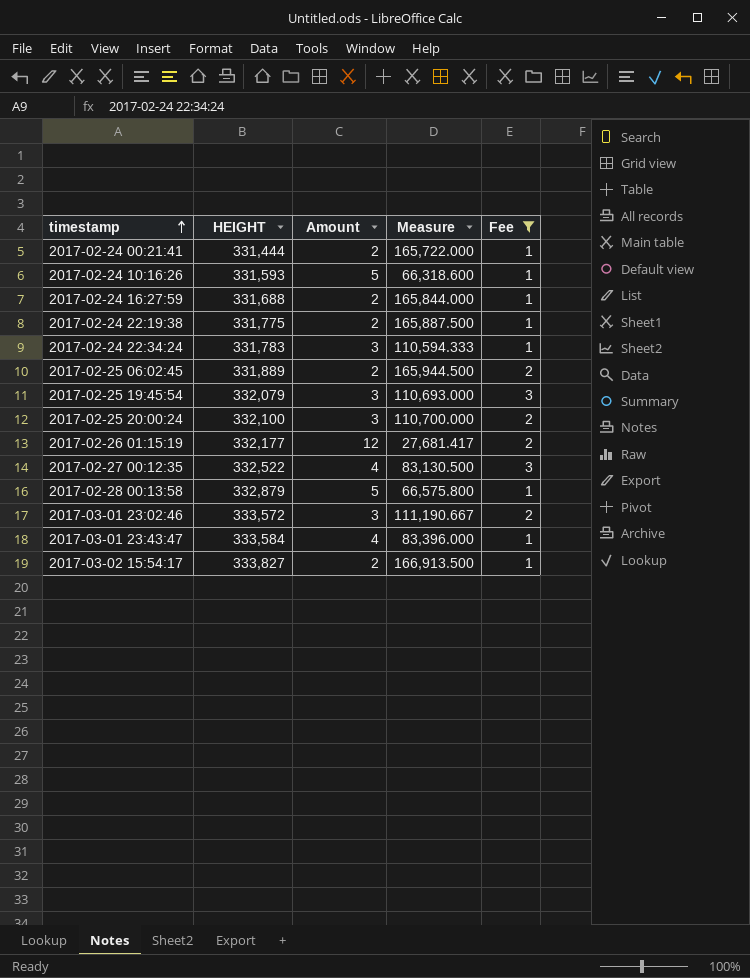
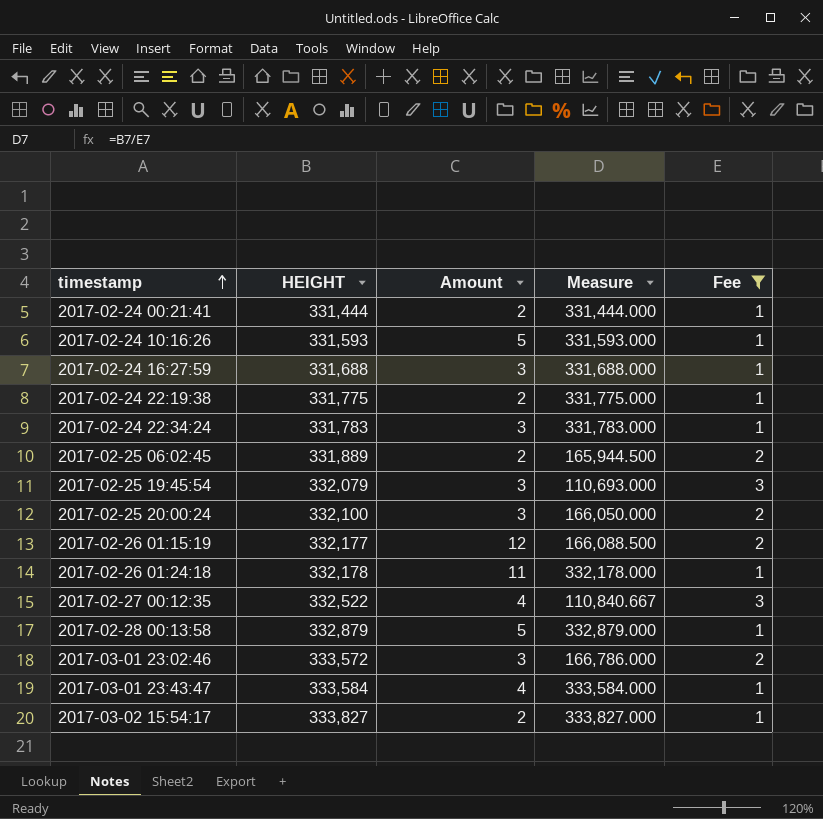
column Measure | formula: [HEIGHT] / [Amount] -> [HEIGHT] / [Fee]
2017-02-24 16:27:59 | Amount: 2 -> 3
row 2017-02-26 01:24:18: none -> 332,178 | 11 | 332,178.000 | 1

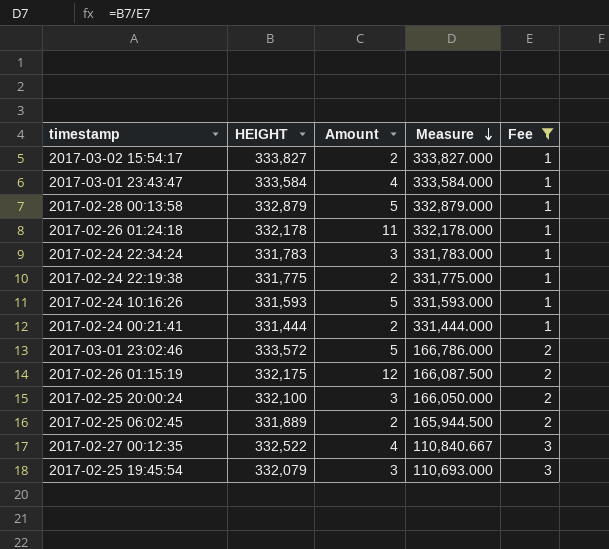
row order: timestamp ascending -> Measure descending
row 2017-02-24 16:27:59: 331,688 | 3 | 331,688.000 | 1 -> none
2017-03-01 23:02:46 | Amount: 3 -> 5
2017-02-26 01:15:19 | HEIGHT: 332,177 -> 332,175
2017-02-26 01:15:19 | Measure: 166,088.500 -> 166,087.500

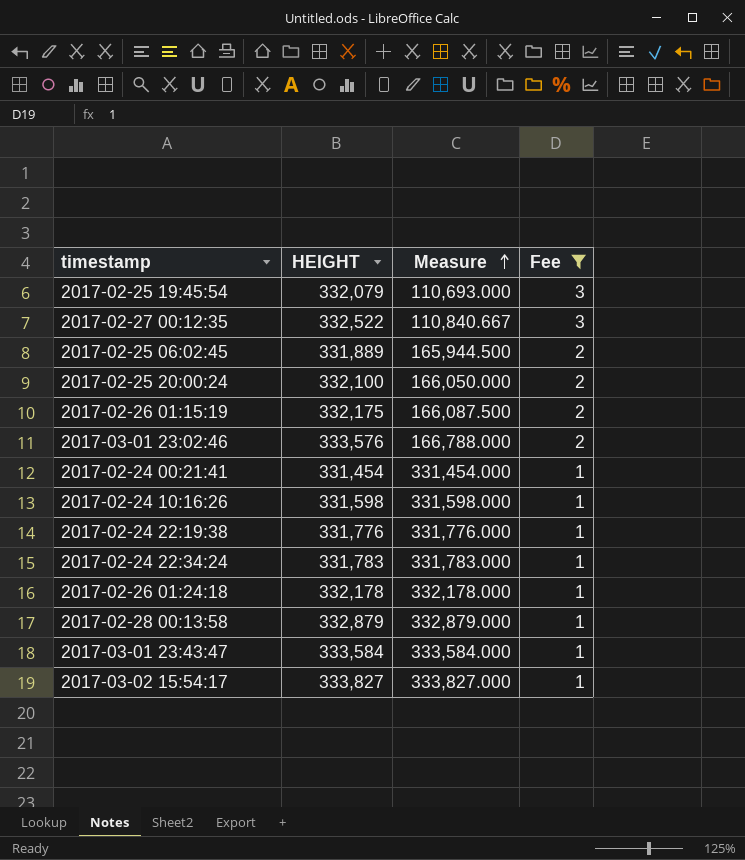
row order: Measure descending -> Measure ascending
column Amount | position: 3 -> none
2017-03-01 23:02:46 | HEIGHT: 333,572 -> 333,576
2017-03-01 23:02:46 | Measure: 166,786.000 -> 166,788.000
2017-02-24 00:21:41 | HEIGHT: 331,444 -> 331,454
2017-02-24 00:21:41 | Measure: 331,444.000 -> 331,454.000
2017-02-24 10:16:26 | HEIGHT: 331,593 -> 331,598
2017-02-24 10:16:26 | Measure: 331,593.000 -> 331,598.000
2017-02-24 22:19:38 | HEIGHT: 331,775 -> 331,776
2017-02-24 22:19:38 | Measure: 331,775.000 -> 331,776.000

